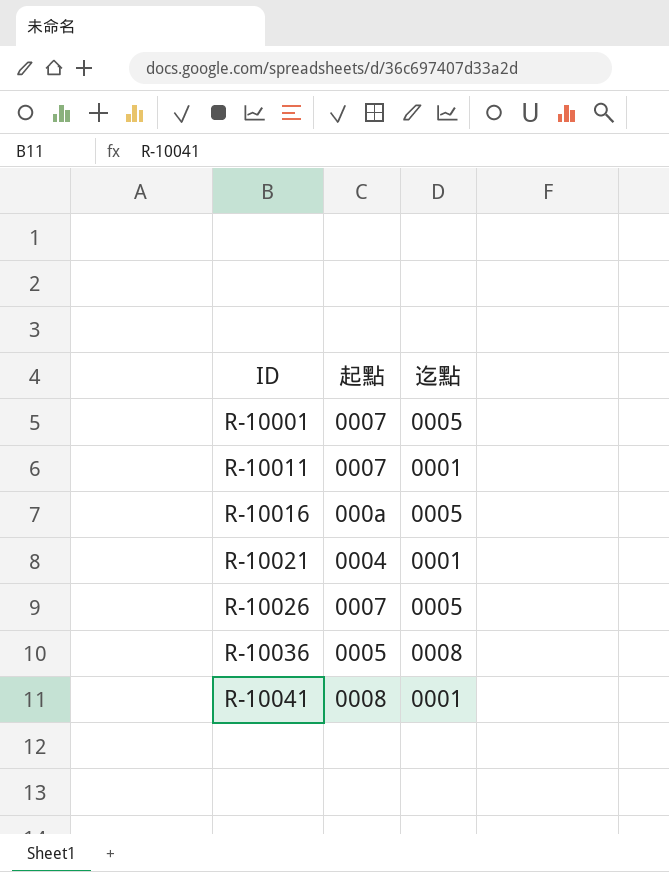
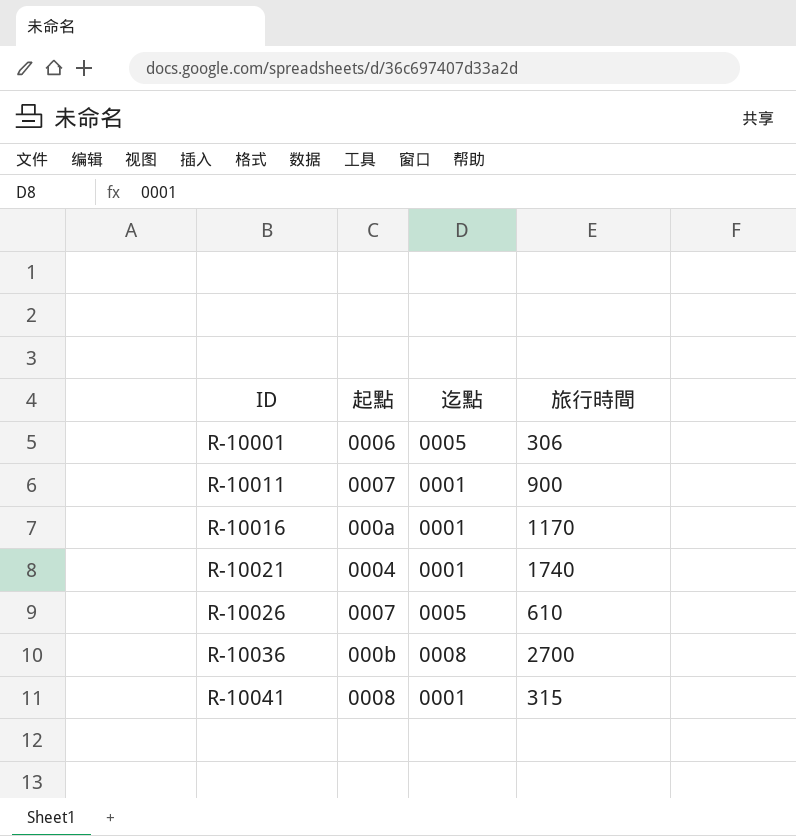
column 旅行時間 | position: none -> 4
R-10001 | 起點: 0007 -> 0006
R-10016 | 迄點: 0005 -> 0001
R-10036 | 起點: 0005 -> 000b

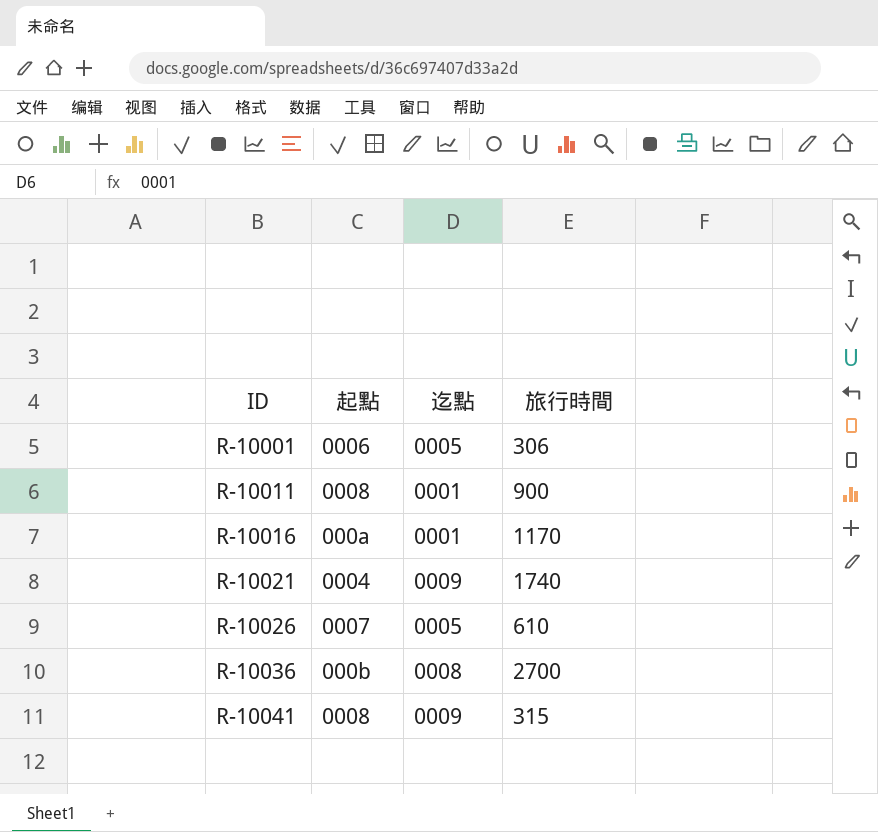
R-10011 | 起點: 0007 -> 0008
R-10021 | 迄點: 0001 -> 0009
R-10041 | 迄點: 0001 -> 0009

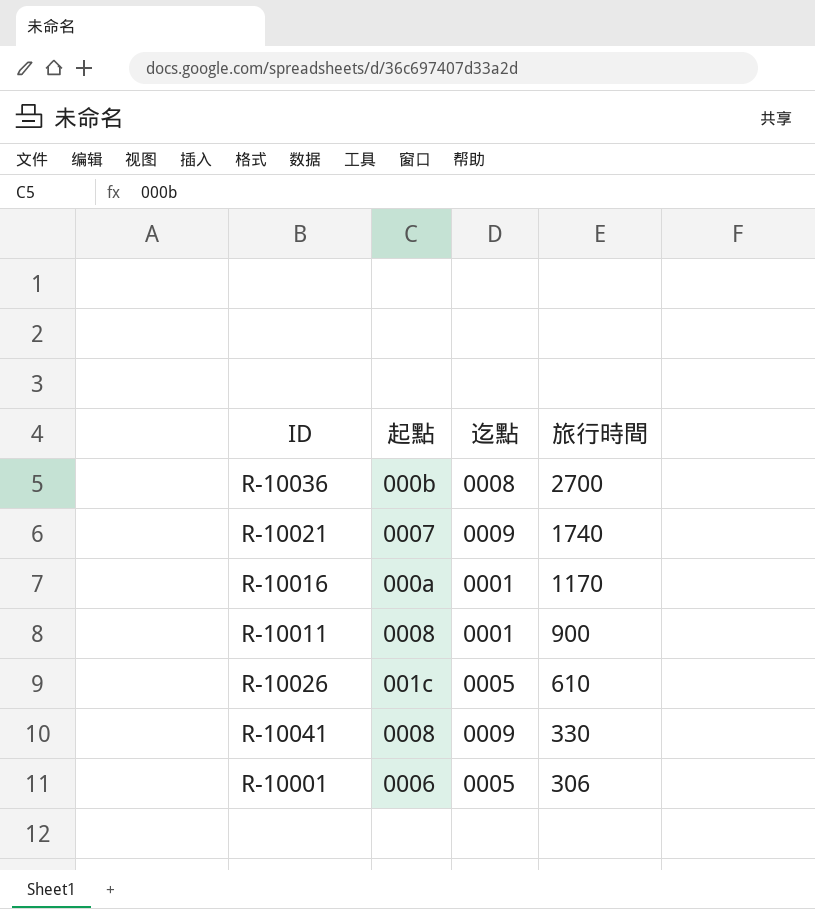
row order: ID ascending -> 旅行時間 descending
R-10021 | 起點: 0004 -> 0007
R-10026 | 起點: 0007 -> 001c
R-10041 | 旅行時間: 315 -> 330

